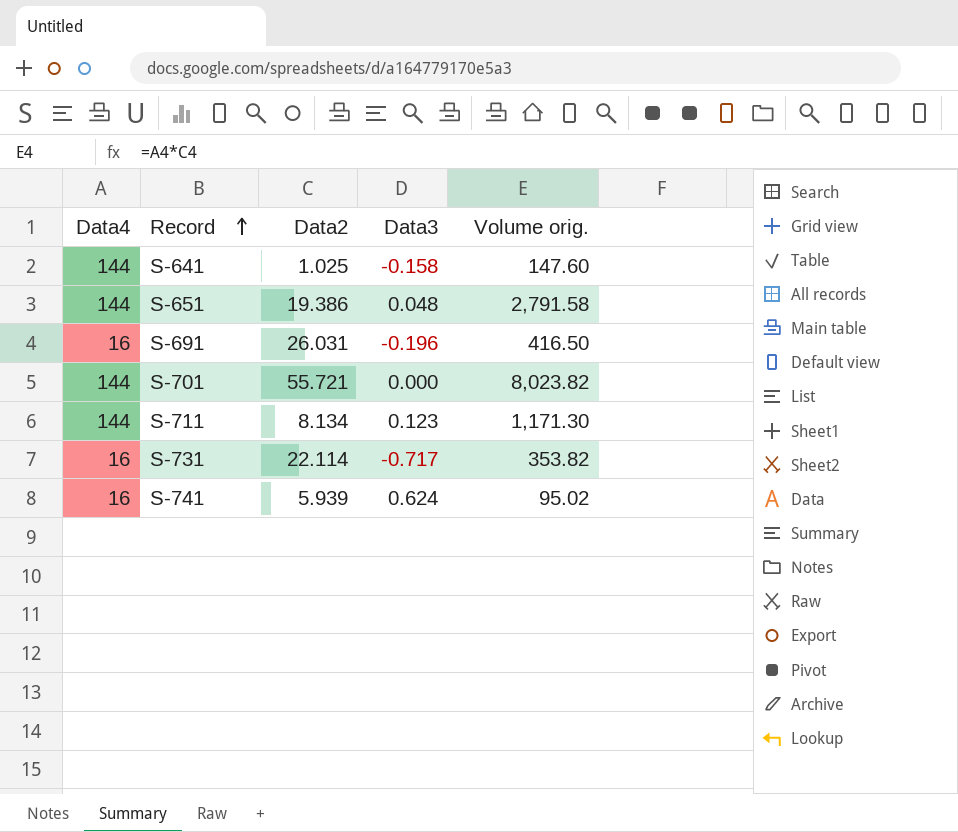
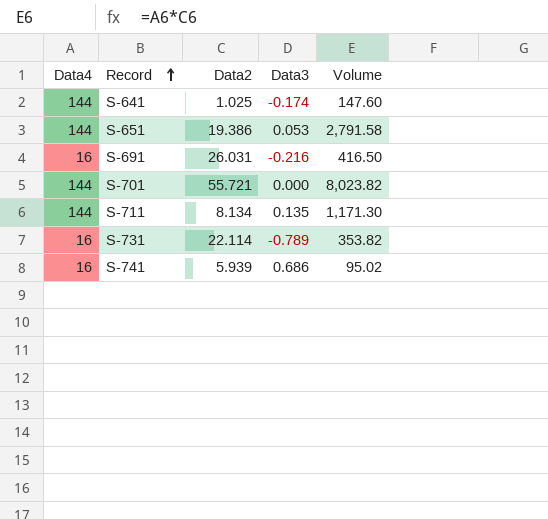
column name: Volume orig. -> Volume
S-641 | Data3: -0.158 -> -0.174
S-651 | Data3: 0.048 -> 0.053
S-691 | Data3: -0.196 -> -0.216
S-711 | Data3: 0.123 -> 0.135
S-731 | Data3: -0.717 -> -0.789
S-741 | Data3: 0.624 -> 0.686

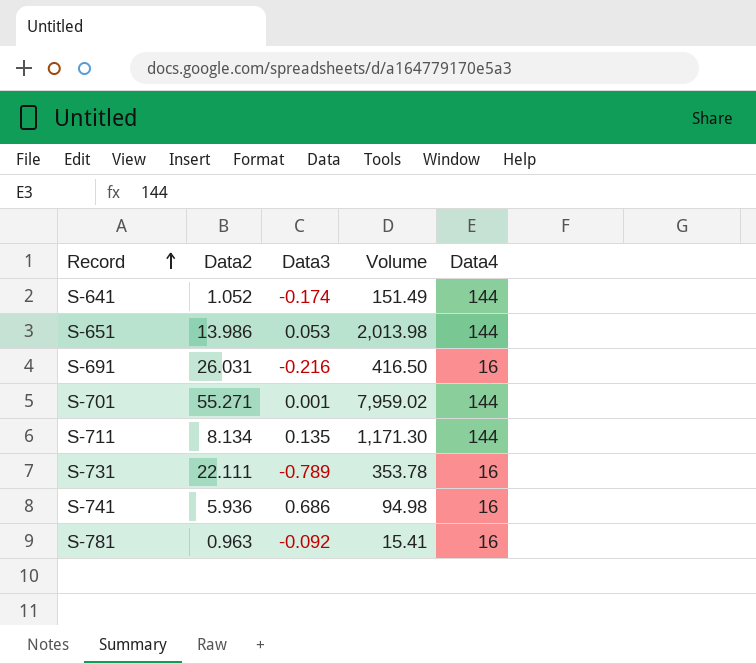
column Data4 | position: 1 -> 5
S-641 | Data2: 1.025 -> 1.052
S-641 | Volume: 147.60 -> 151.49
S-651 | Data2: 19.386 -> 13.986
S-651 | Volume: 2,791.58 -> 2,013.98
S-701 | Data2: 55.721 -> 55.271
S-701 | Data3: 0.000 -> 0.001
S-701 | Volume: 8,023.82 -> 7,959.02
S-731 | Data2: 22.114 -> 22.111
S-731 | Volume: 353.82 -> 353.78
S-741 | Data2: 5.939 -> 5.936
S-741 | Volume: 95.02 -> 94.98
row S-781: none -> 0.963 | -0.092 | 15.41 | 16

